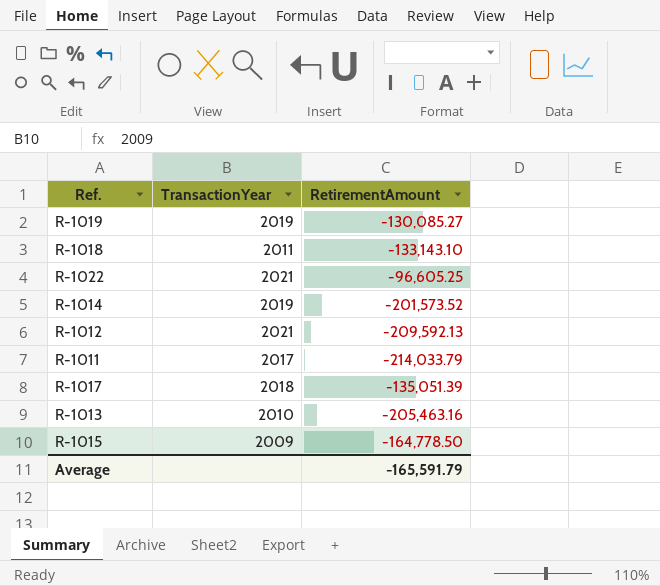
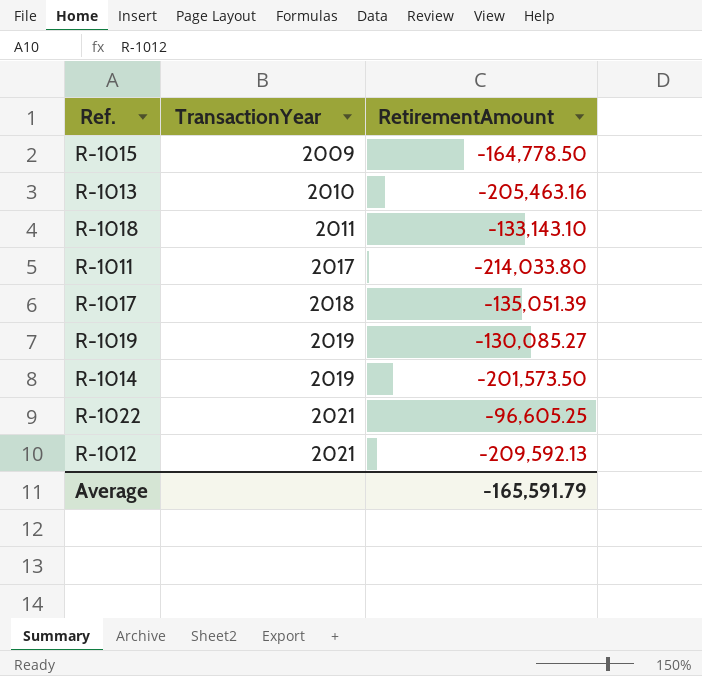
row order: none -> TransactionYear ascending
R-1011 | RetirementAmount: -214,033.79 -> -214,033.80
R-1014 | RetirementAmount: -201,573.52 -> -201,573.50

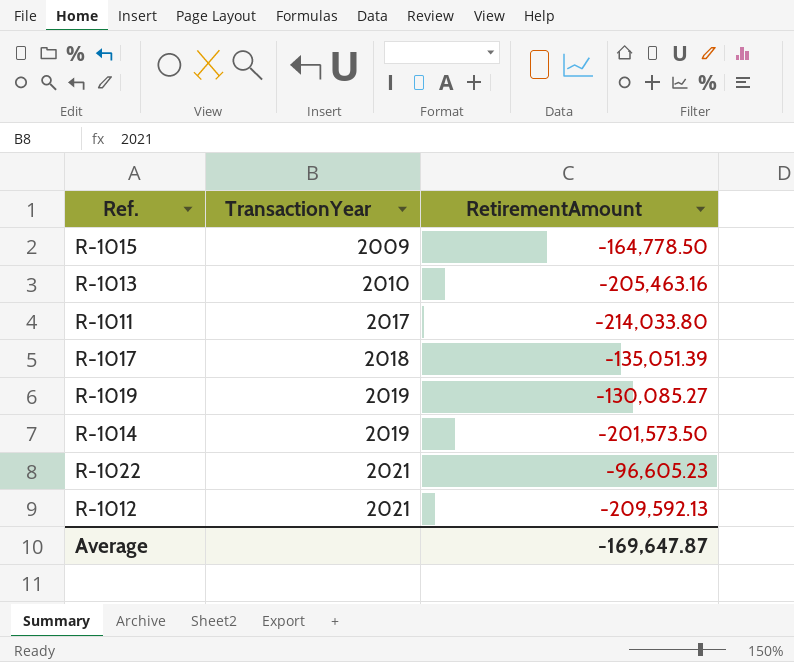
row R-1018: 2011 | -133,143.10 -> none
R-1022 | RetirementAmount: -96,605.25 -> -96,605.23
Average | RetirementAmount: -165,591.79 -> -169,647.87

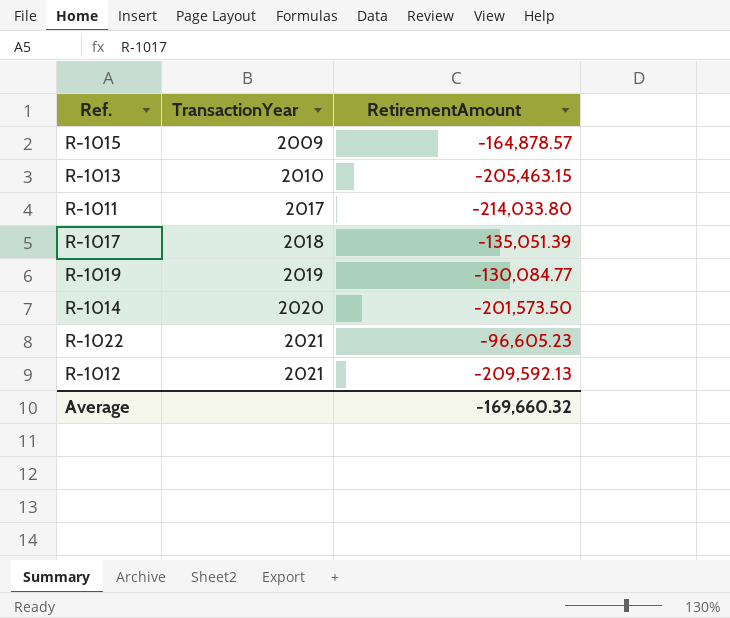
R-1015 | RetirementAmount: -164,778.50 -> -164,878.57
R-1013 | RetirementAmount: -205,463.16 -> -205,463.15
R-1019 | RetirementAmount: -130,085.27 -> -130,084.77
R-1014 | TransactionYear: 2019 -> 2020
Average | RetirementAmount: -169,647.87 -> -169,660.32

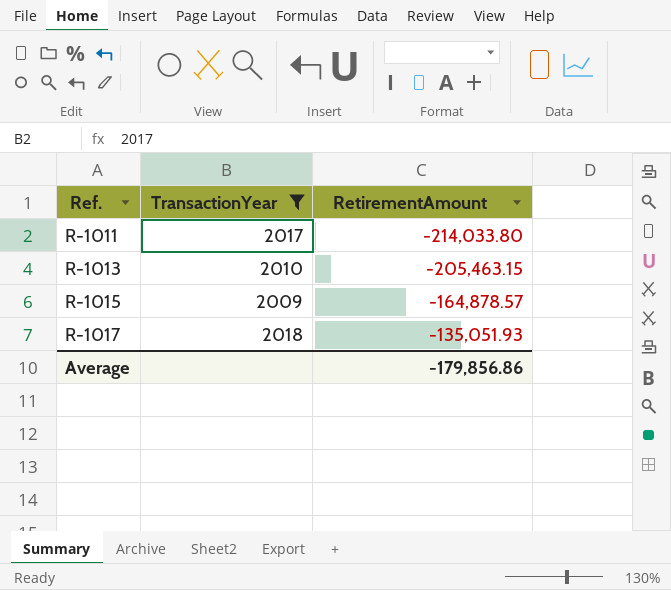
filter: none -> TransactionYear <= 2018
row order: TransactionYear ascending -> Ref. ascending
R-1017 | RetirementAmount: -135,051.39 -> -135,051.93
Average | RetirementAmount: -169,660.32 -> -179,856.86

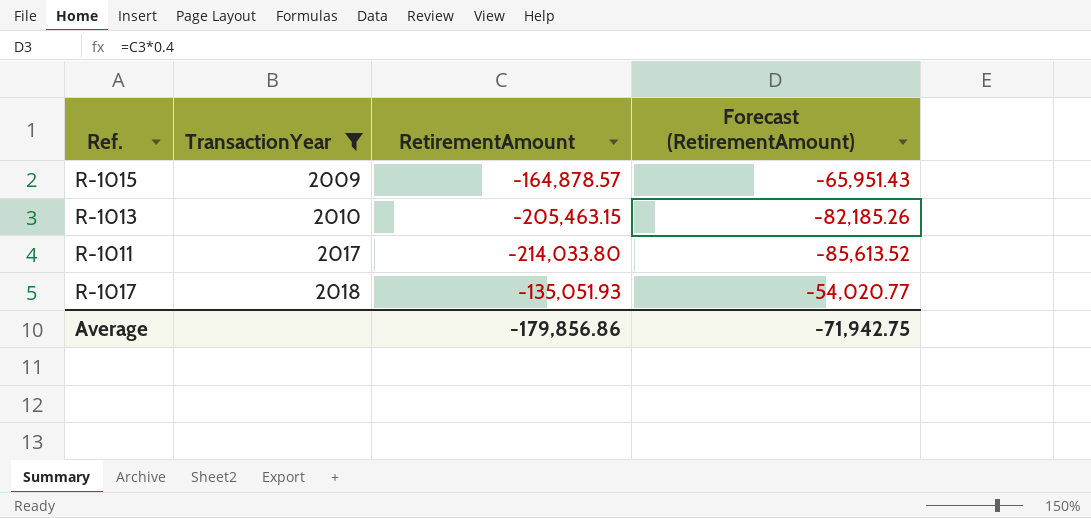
row order: Ref. ascending -> TransactionYear ascending
column Forecast (RetirementAmount) | formula: none -> [RetirementAmount] * 0.4

